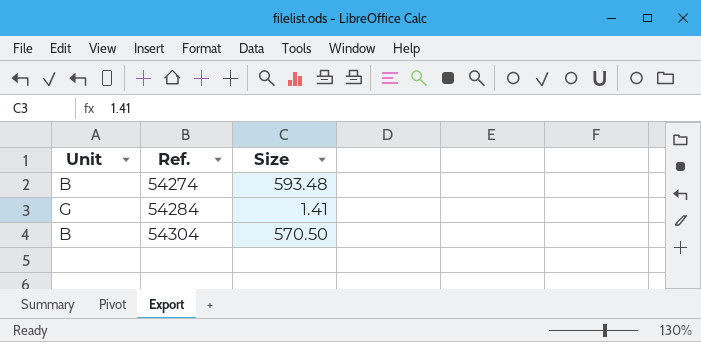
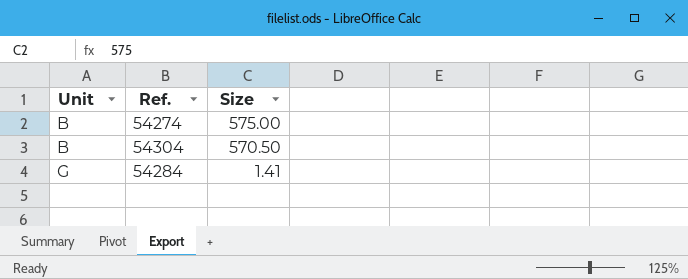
row order: Ref. ascending -> Unit ascending
54274 | Size: 593.48 -> 575.00

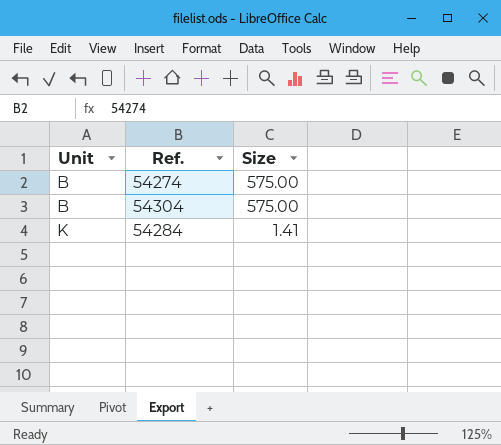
54304 | Size: 570.50 -> 575.00
54284 | Unit: G -> K

